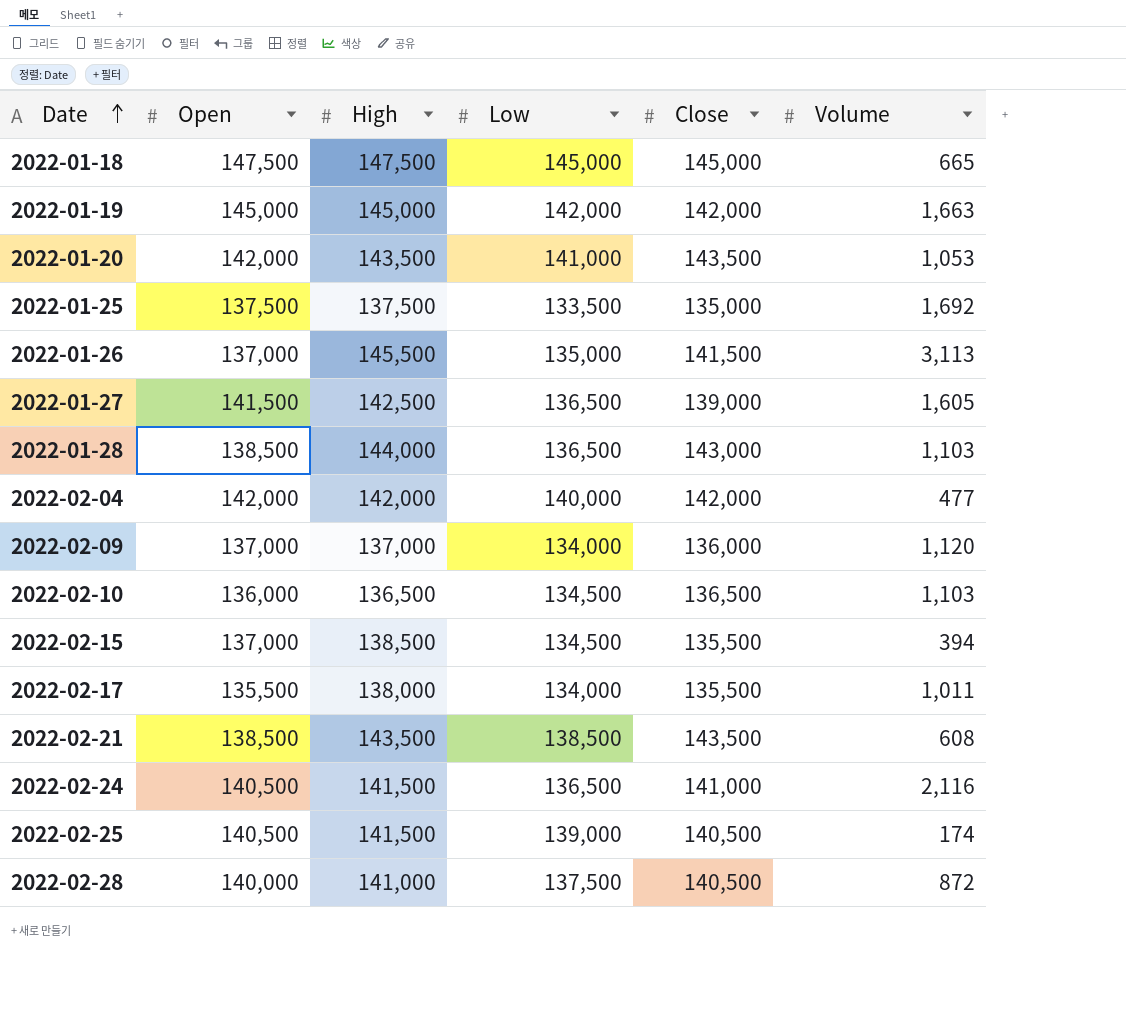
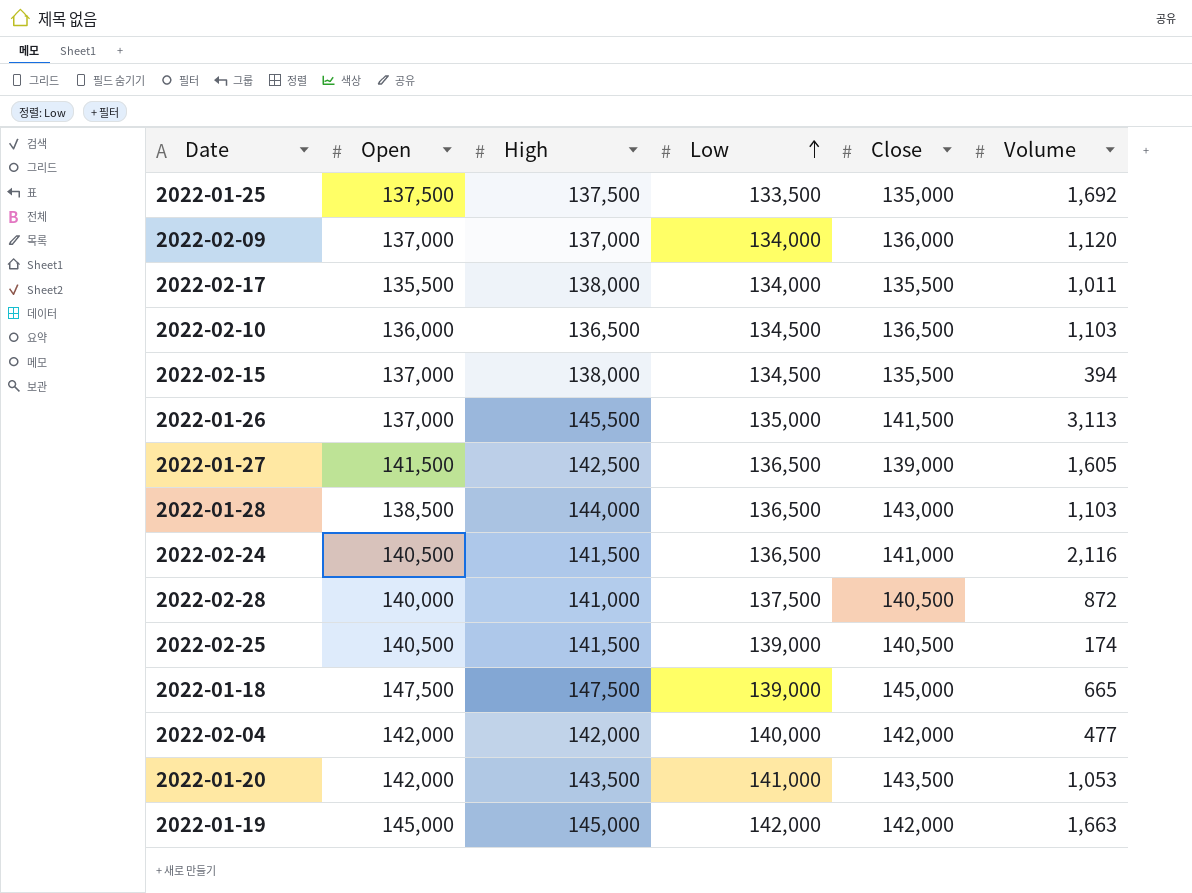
row order: Date ascending -> Low ascending
row 2022-02-21: 138,500 | 143,500 | 138,500 | 143,500 | 608 -> none
2022-02-15 | High: 138,500 -> 138,000
2022-01-18 | Low: 145,000 -> 139,000

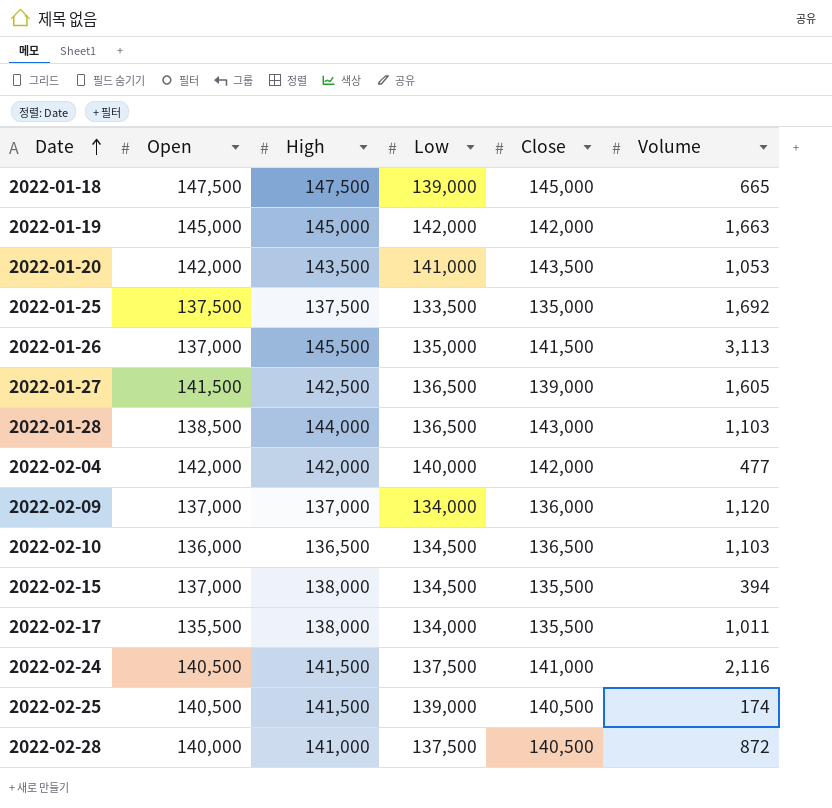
row order: Low ascending -> Date ascending
2022-02-24 | Low: 136,500 -> 137,500

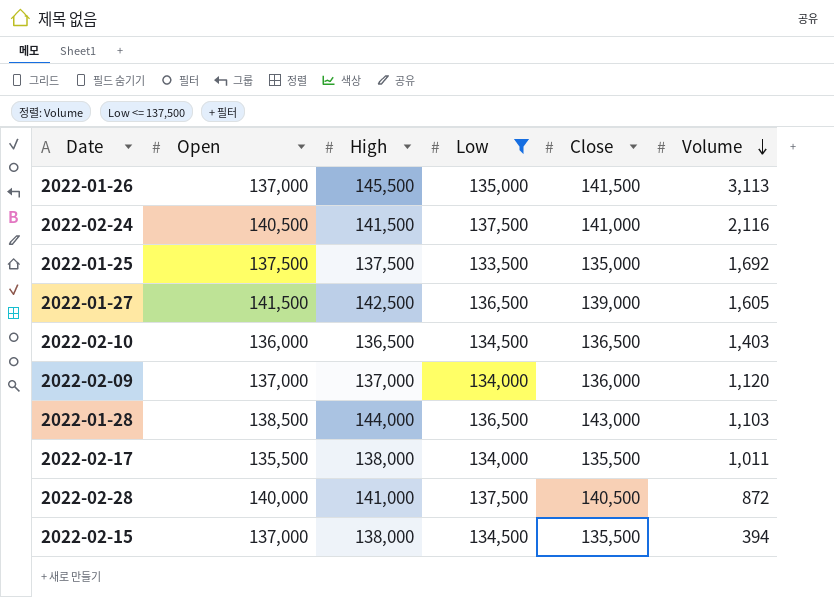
filter: none -> Low <= 137,500
row order: Date ascending -> Volume descending
2022-02-10 | Volume: 1,103 -> 1,403

